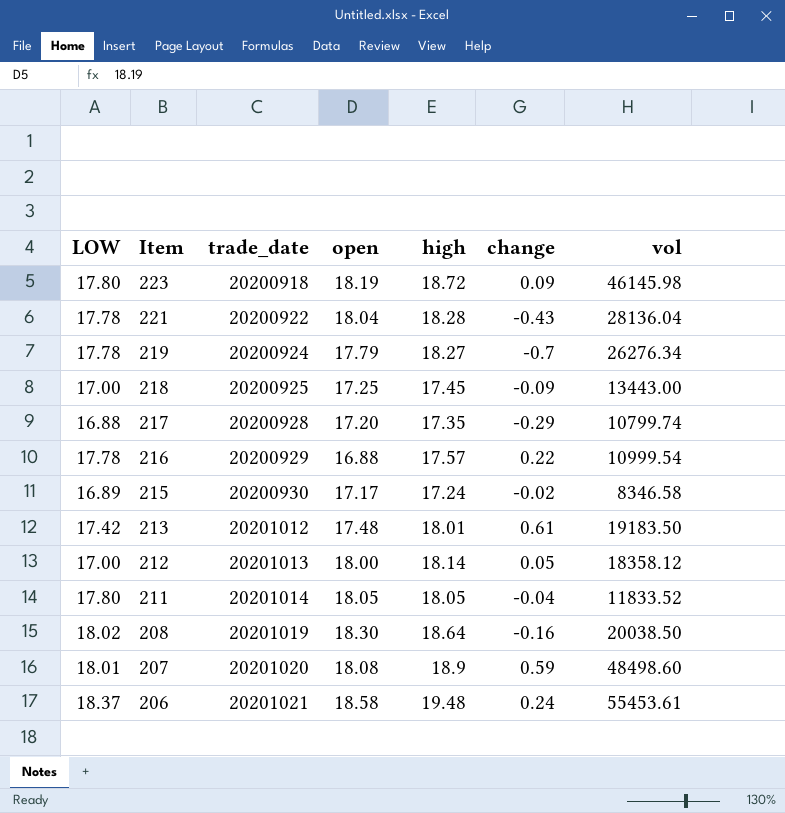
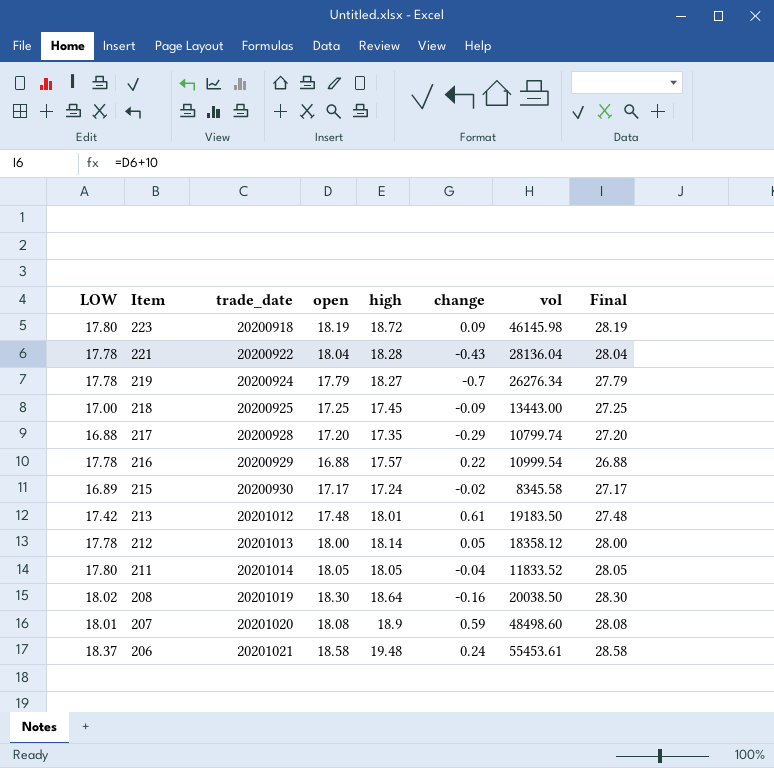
column Final | formula: none -> [open] + 10
215 | vol: 8346.58 -> 8345.58
212 | LOW: 17.00 -> 17.78

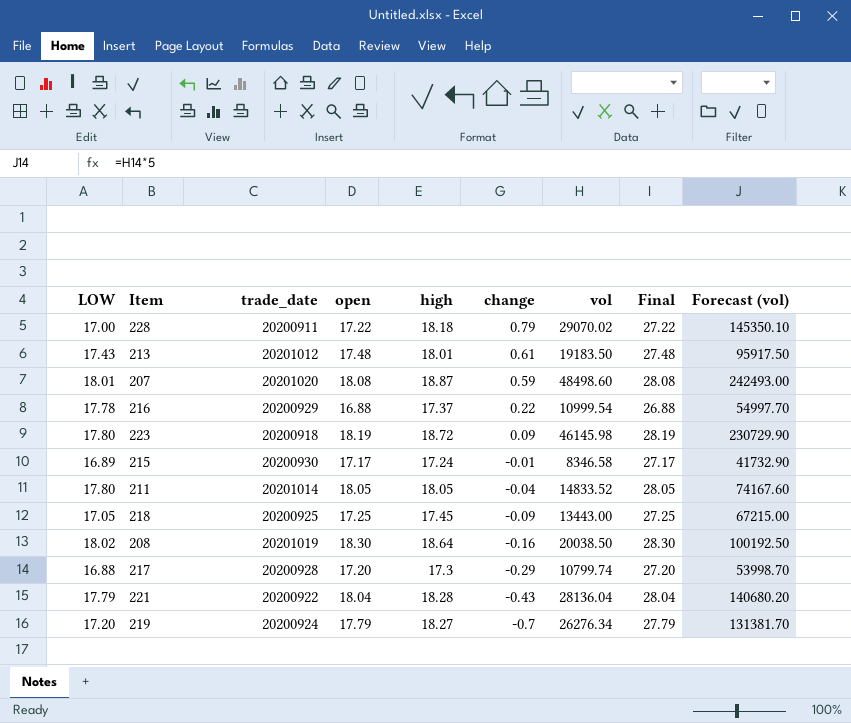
row order: Item descending -> change descending
column Forecast (vol) | formula: none -> [vol] * 5
row 212: 17.78 | 20201013 | 18.00 | 18.14 | 0.05 | 18358.12 | 28.00 -> none
row 206: 18.37 | 20201021 | 18.58 | 19.48 | 0.24 | 55453.61 | 28.58 -> none
row 228: none -> 17.00 | 20200911 | 17.22 | 18.18 | 0.79 | 29070.02 | 27.22 | 145350.10
213 | LOW: 17.42 -> 17.43
207 | high: 18.9 -> 18.87
216 | high: 17.57 -> 17.37
215 | change: -0.02 -> -0.01
215 | vol: 8345.58 -> 8346.58
211 | vol: 11833.52 -> 14833.52
218 | LOW: 17.00 -> 17.05
217 | high: 17.35 -> 17.3
221 | LOW: 17.78 -> 17.79
219 | LOW: 17.78 -> 17.20

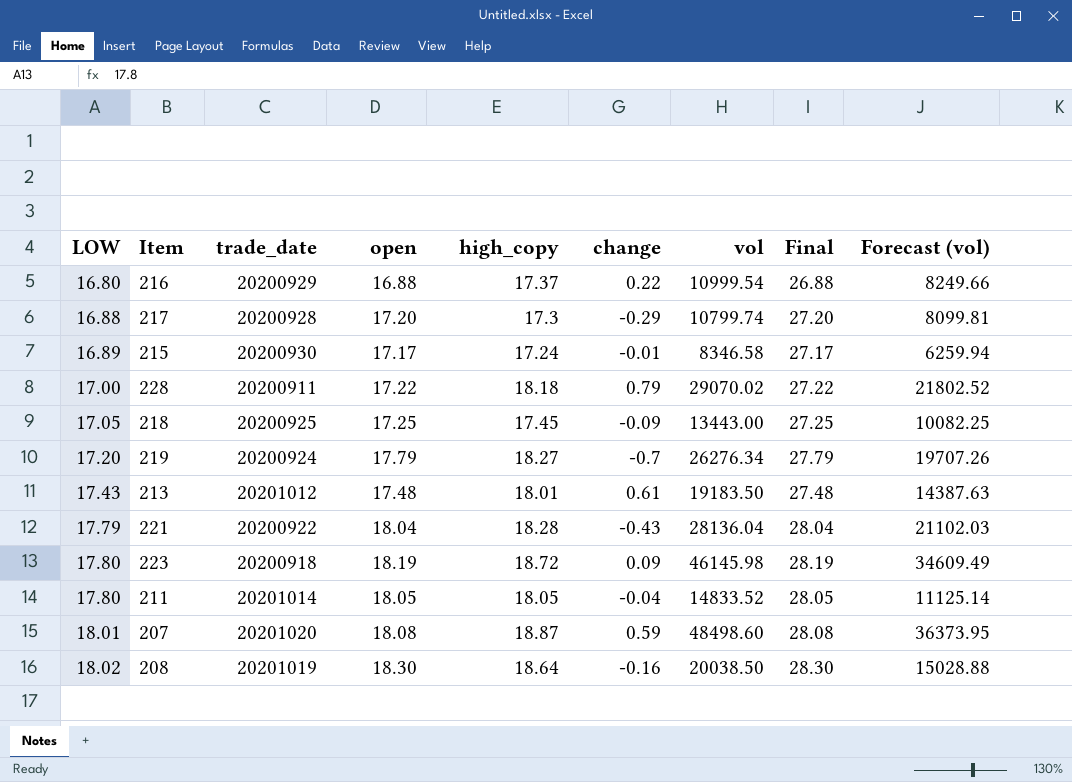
row order: change descending -> LOW ascending
column name: high -> high_copy
column Forecast (vol) | formula: [vol] * 5 -> [vol] * 0.75
216 | LOW: 17.78 -> 16.80

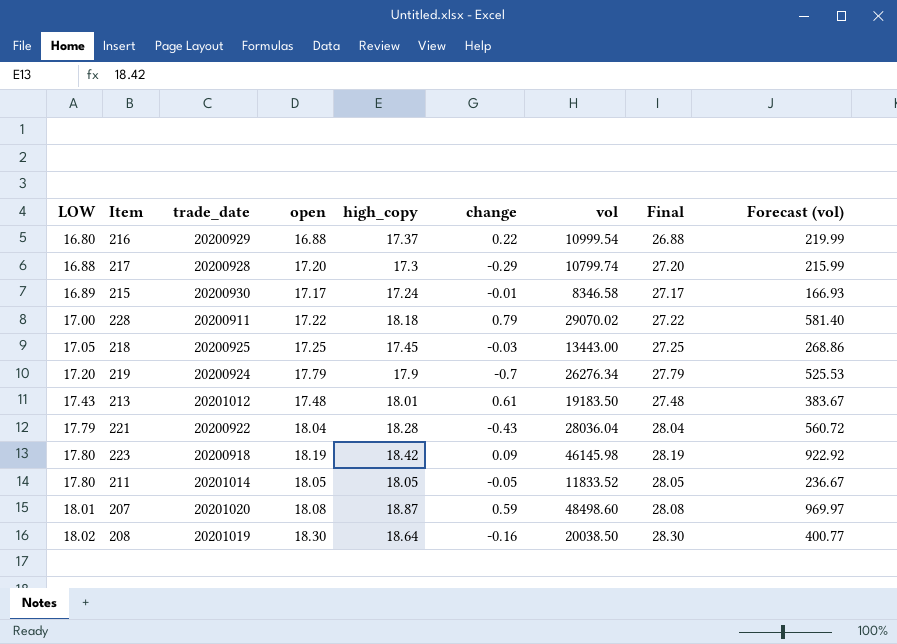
column Forecast (vol) | formula: [vol] * 0.75 -> [vol] * 0.02
218 | change: -0.09 -> -0.03
219 | high_copy: 18.27 -> 17.9
221 | vol: 28136.04 -> 28036.04
223 | high_copy: 18.72 -> 18.42
211 | change: -0.04 -> -0.05
211 | vol: 14833.52 -> 11833.52

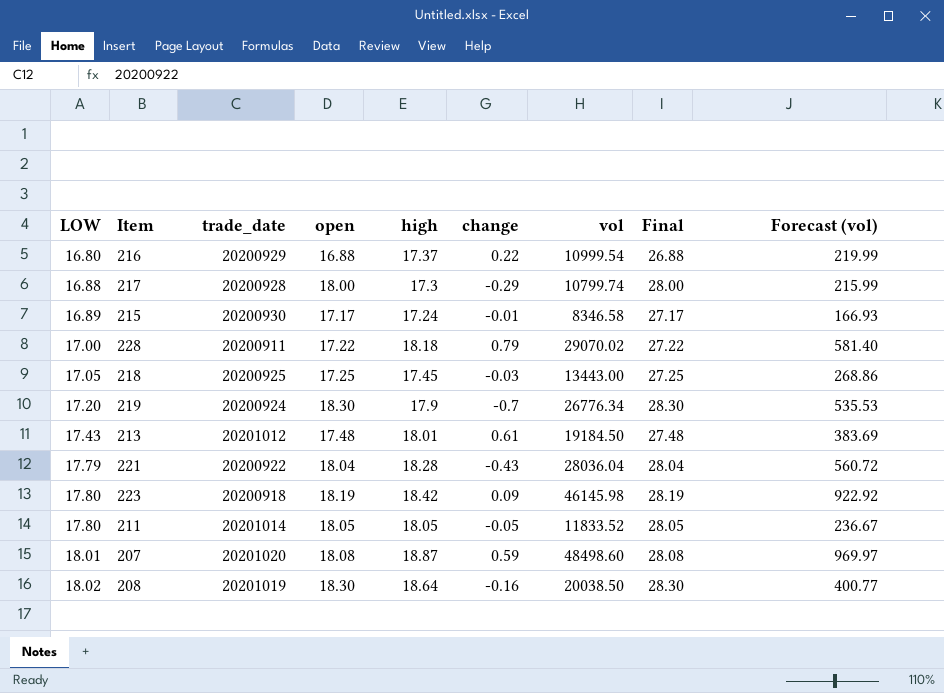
column name: high_copy -> high
217 | open: 17.20 -> 18.00
217 | Final: 27.20 -> 28.00
219 | open: 17.79 -> 18.30
219 | vol: 26276.34 -> 26776.34
219 | Final: 27.79 -> 28.30
219 | Forecast (vol): 525.53 -> 535.53
213 | vol: 19183.50 -> 19184.50
213 | Forecast (vol): 383.67 -> 383.69

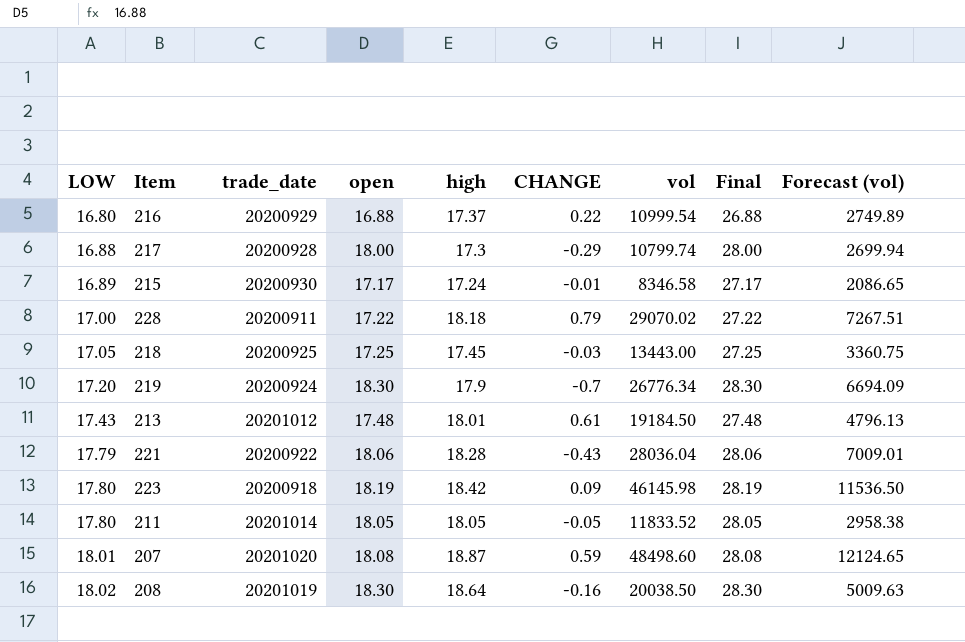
column name: change -> CHANGE
column Forecast (vol) | formula: [vol] * 0.02 -> [vol] * 0.25
221 | open: 18.04 -> 18.06
221 | Final: 28.04 -> 28.06

